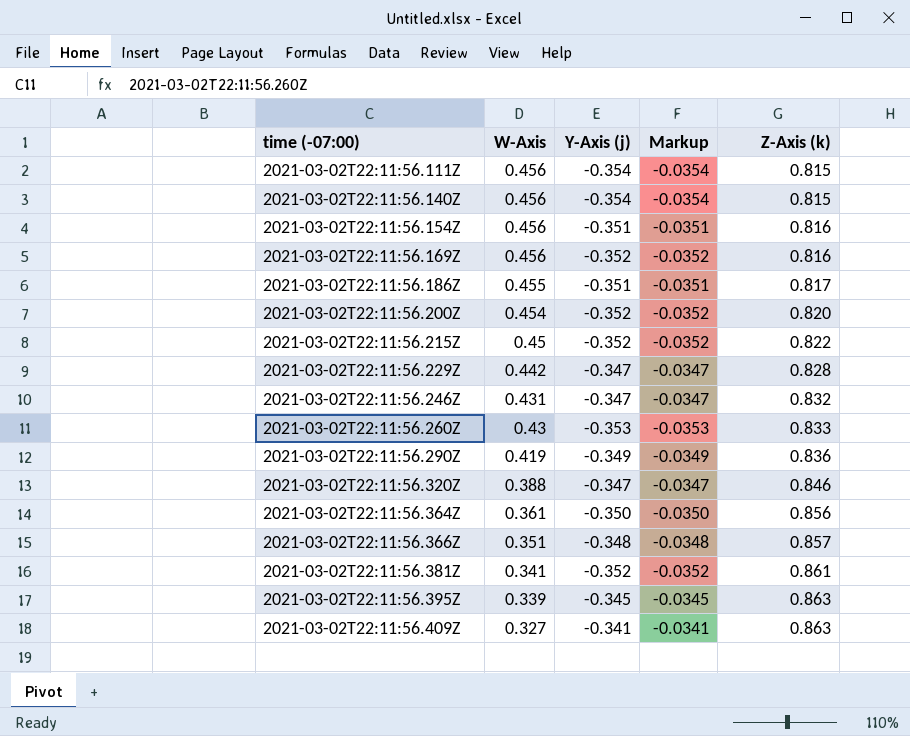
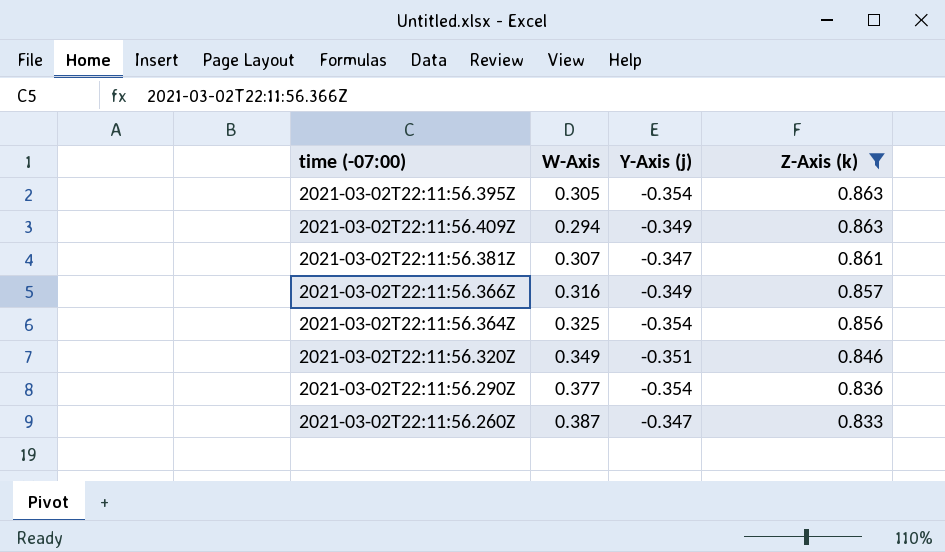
filter: none -> Z-Axis (k) >= 0.833
row order: time (-07:00) ascending -> Z-Axis (k) descending
column Markup | formula: [Y-Axis (j)] * 0.1 -> none
2021-03-02T22:11:56.395Z | W-Axis: 0.339 -> 0.305
2021-03-02T22:11:56.395Z | Y-Axis (j): -0.345 -> -0.354
2021-03-02T22:11:56.409Z | W-Axis: 0.327 -> 0.294
2021-03-02T22:11:56.409Z | Y-Axis (j): -0.341 -> -0.349
2021-03-02T22:11:56.381Z | W-Axis: 0.341 -> 0.307
2021-03-02T22:11:56.381Z | Y-Axis (j): -0.352 -> -0.347
2021-03-02T22:11:56.366Z | W-Axis: 0.351 -> 0.316
2021-03-02T22:11:56.366Z | Y-Axis (j): -0.348 -> -0.349
2021-03-02T22:11:56.364Z | W-Axis: 0.361 -> 0.325
2021-03-02T22:11:56.364Z | Y-Axis (j): -0.350 -> -0.354
2021-03-02T22:11:56.320Z | W-Axis: 0.388 -> 0.349
2021-03-02T22:11:56.320Z | Y-Axis (j): -0.347 -> -0.351
2021-03-02T22:11:56.290Z | W-Axis: 0.419 -> 0.377
2021-03-02T22:11:56.290Z | Y-Axis (j): -0.349 -> -0.354
2021-03-02T22:11:56.260Z | W-Axis: 0.43 -> 0.387
2021-03-02T22:11:56.260Z | Y-Axis (j): -0.353 -> -0.347

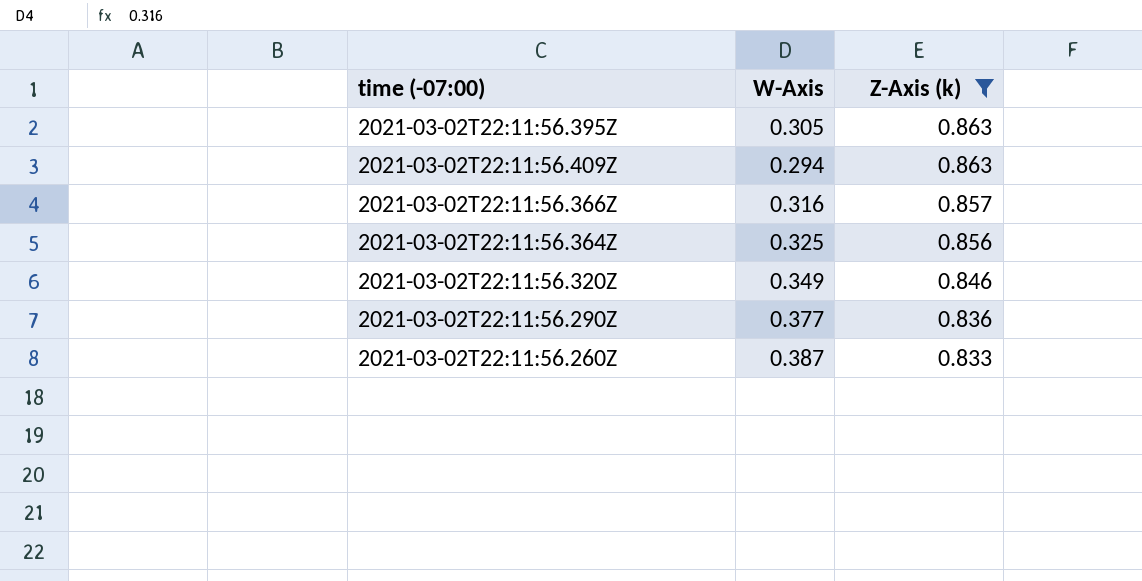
column Y-Axis (j) | position: 3 -> none
row 2021-03-02T22:11:56.381Z: 0.307 | -0.347 | 0.861 -> none

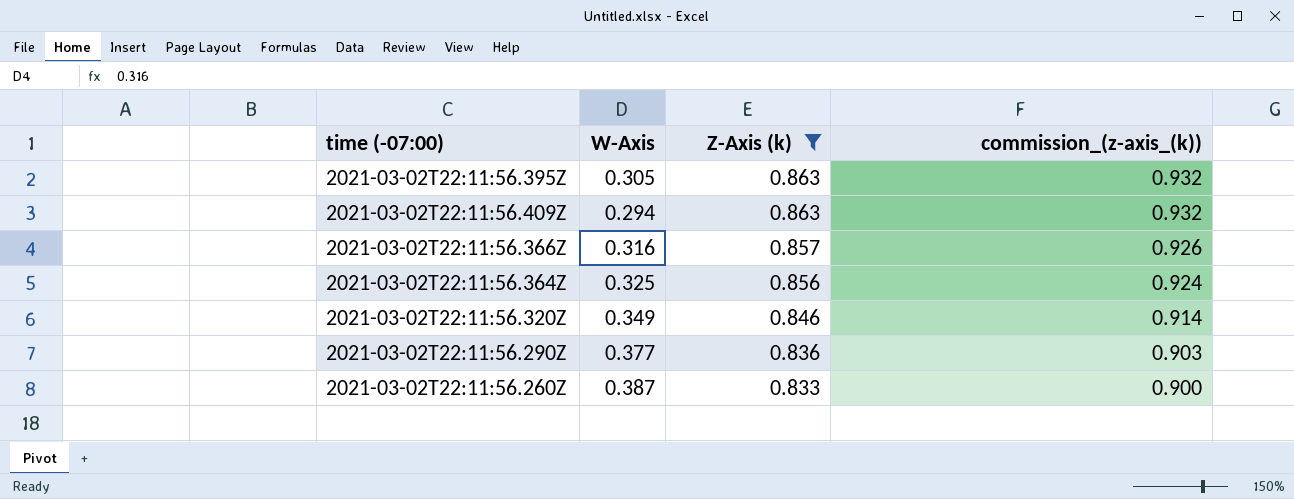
column commission_(z-axis_(k)) | formula: none -> [Z-Axis (k)] * 1.08

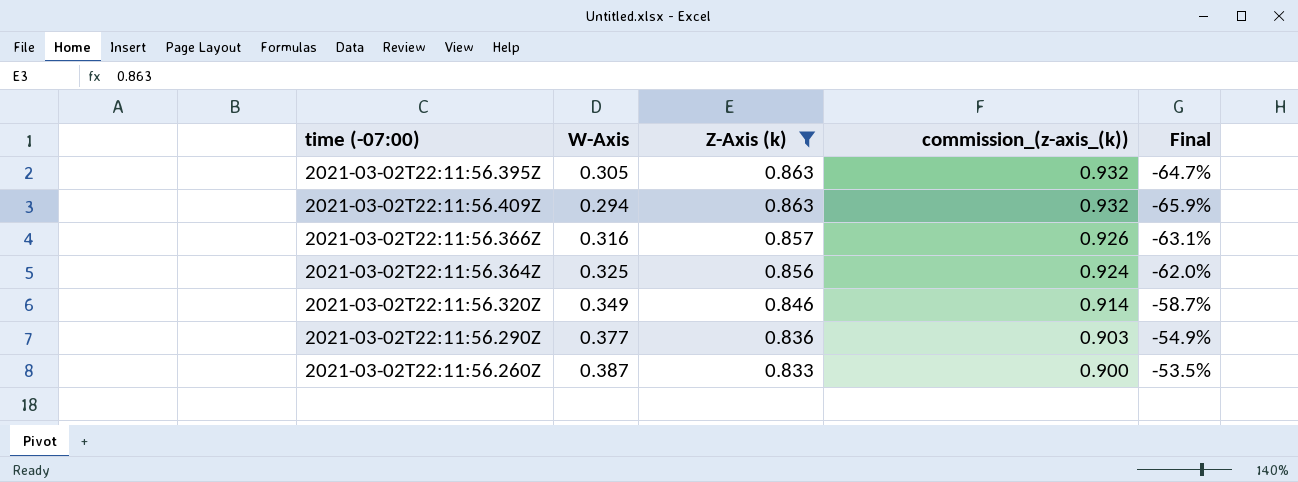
column Final | formula: none -> ([W-Axis] - [Z-Axis (k)]) / [Z-Axis (k)]

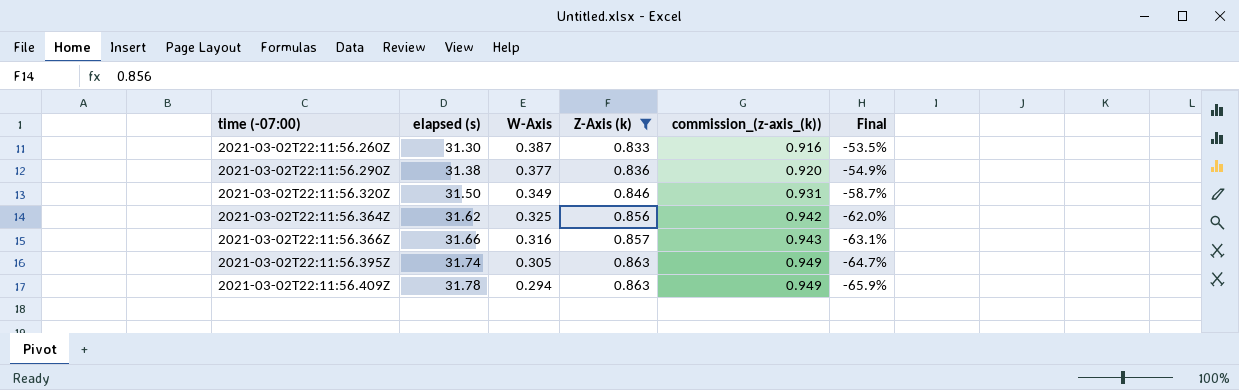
row order: Z-Axis (k) descending -> time (-07:00) ascending
column elapsed (s) | position: none -> 2
column commission_(z-axis_(k)) | formula: [Z-Axis (k)] * 1.08 -> [Z-Axis (k)] * 1.1

